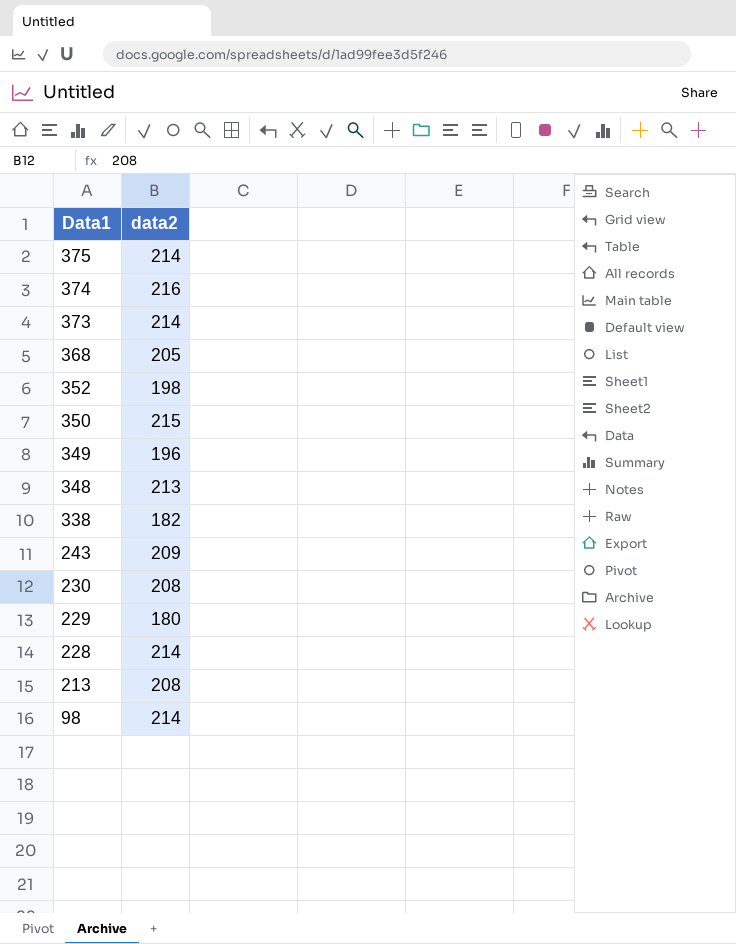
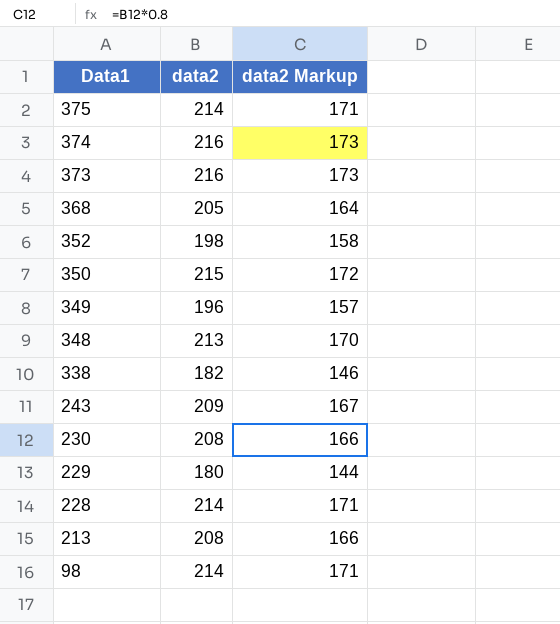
column data2 Markup | formula: none -> [data2] * 0.8
373 | data2: 214 -> 216

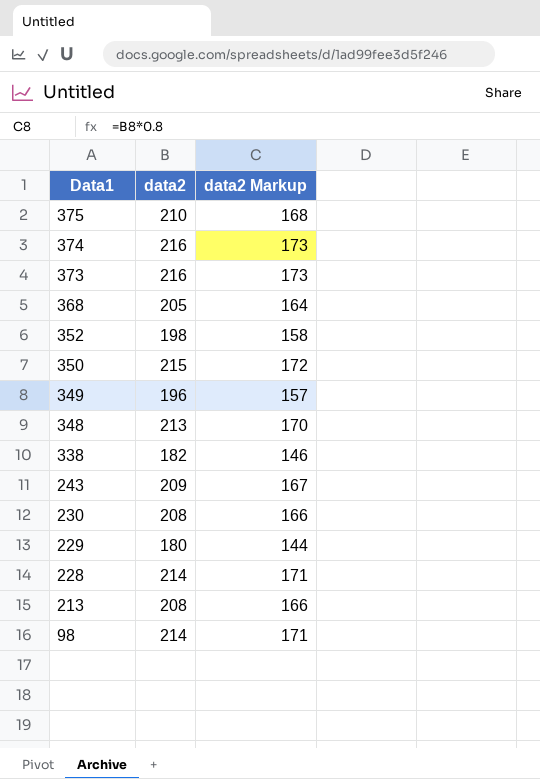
375 | data2: 214 -> 210
375 | data2 Markup: 171 -> 168

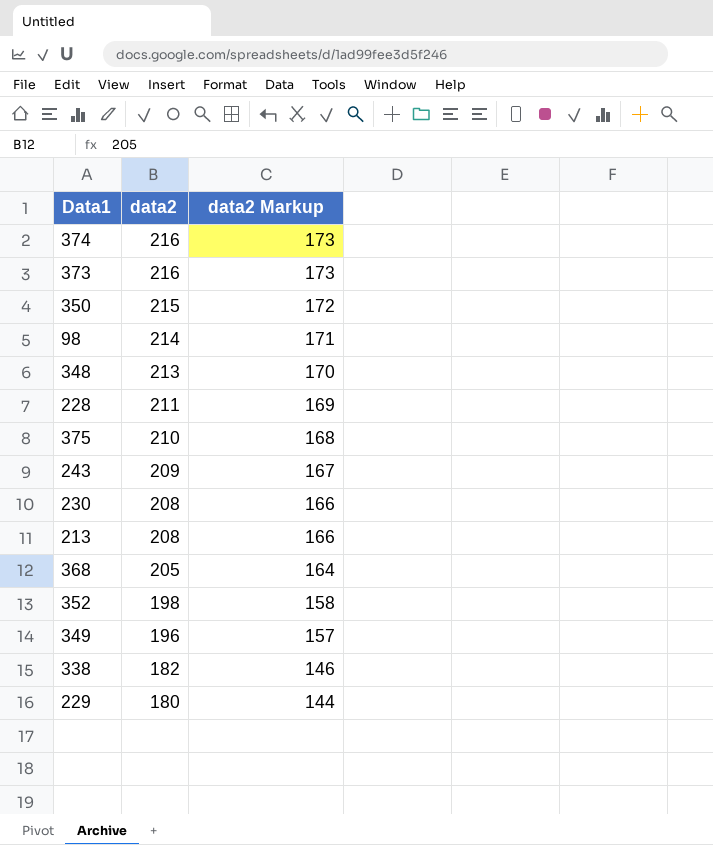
row order: Data1 descending -> data2 descending
228 | data2: 214 -> 211
228 | data2 Markup: 171 -> 169

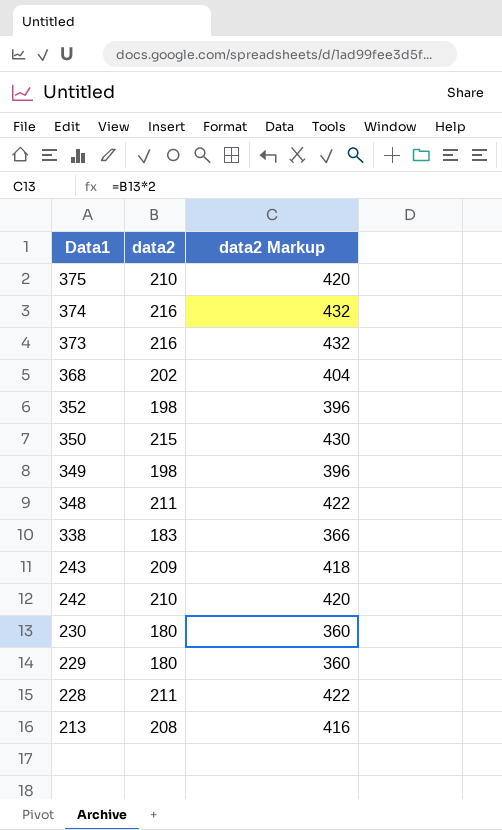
row order: data2 descending -> Data1 descending
column data2 Markup | formula: [data2] * 0.8 -> [data2] * 2
row 98: 214 | 171 -> none
368 | data2: 205 -> 202
349 | data2: 196 -> 198
348 | data2: 213 -> 211
338 | data2: 182 -> 183
row 242: none -> 210 | 420
230 | data2: 208 -> 180

